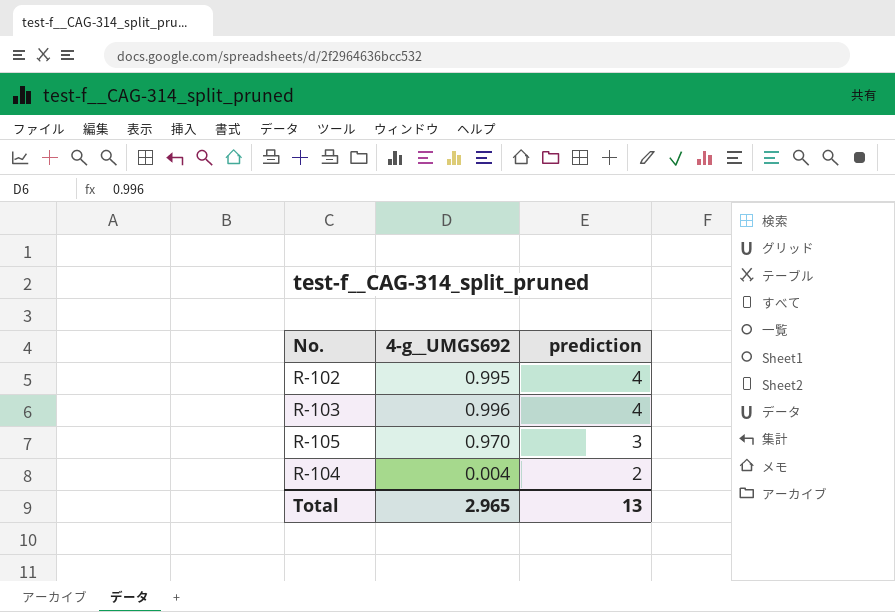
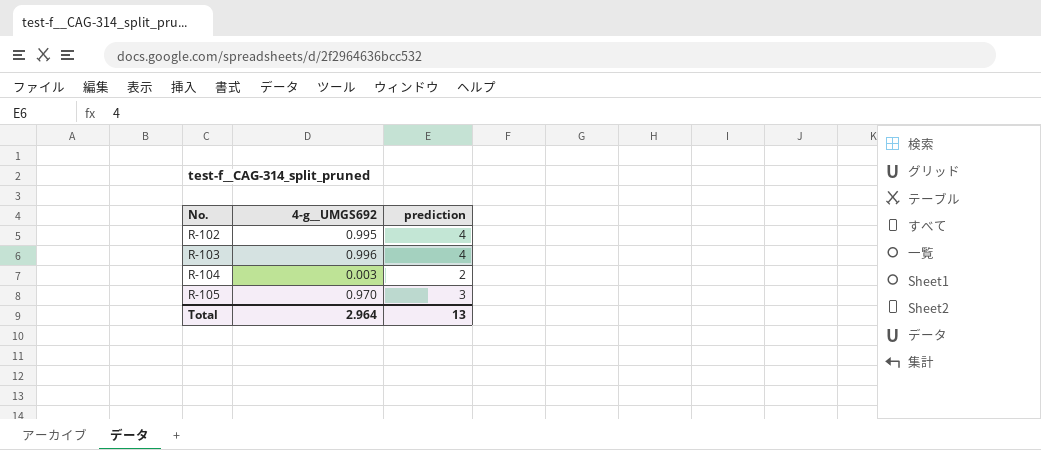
row order: prediction descending -> No. ascending
R-104 | 4-g__UMGS692: 0.004 -> 0.003
Total | 4-g__UMGS692: 2.965 -> 2.964

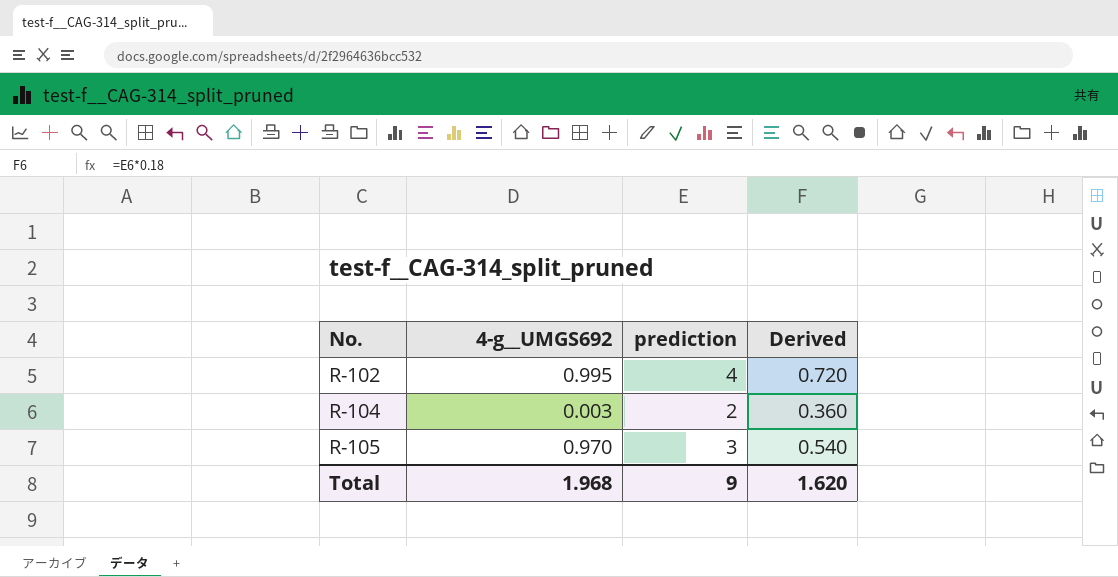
column Derived | formula: none -> [prediction] * 0.18
row R-103: 0.996 | 4 -> none
Total | 4-g__UMGS692: 2.964 -> 1.968
Total | prediction: 13 -> 9

